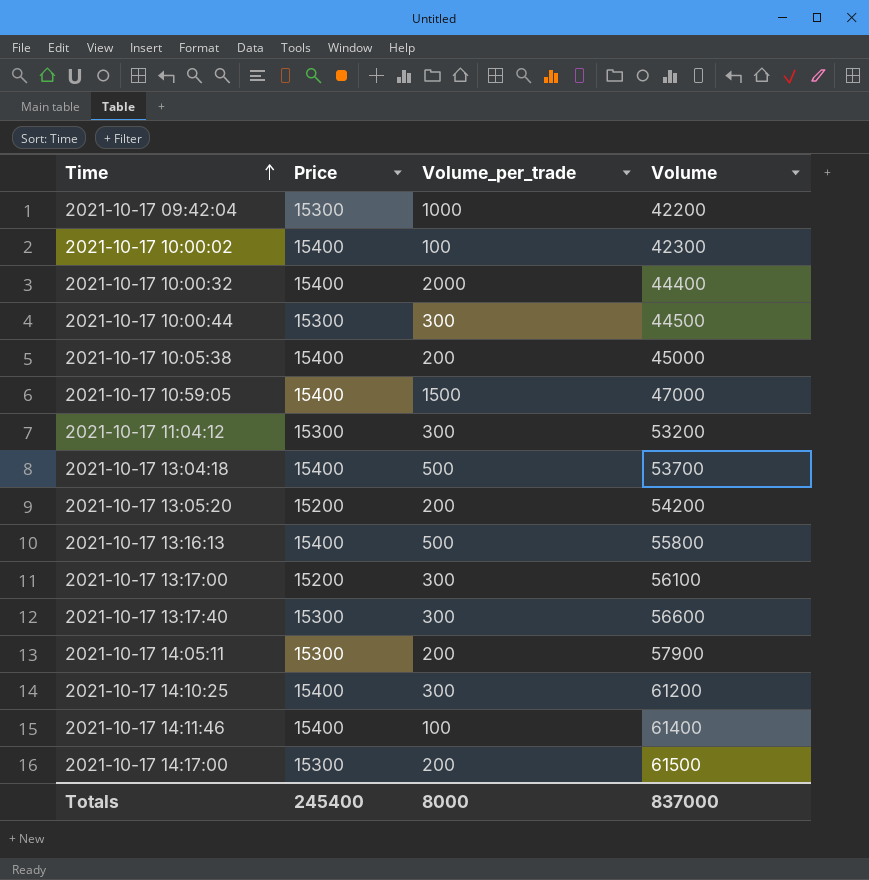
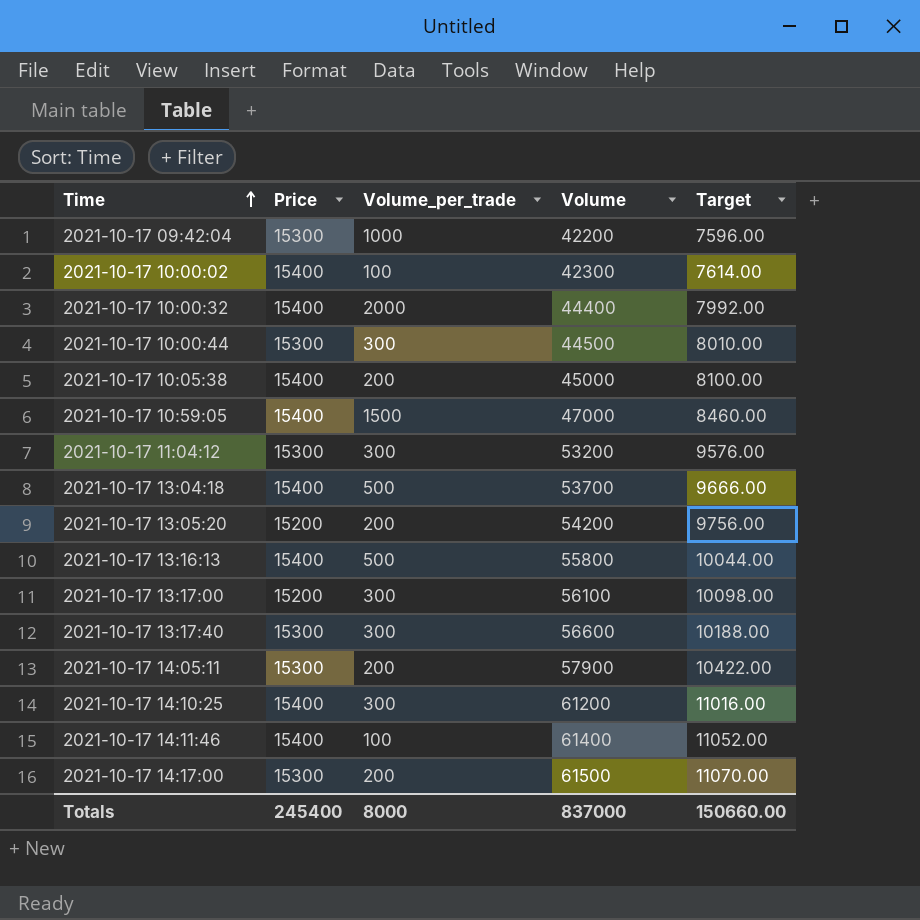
column Target | formula: none -> [Volume] * 0.18

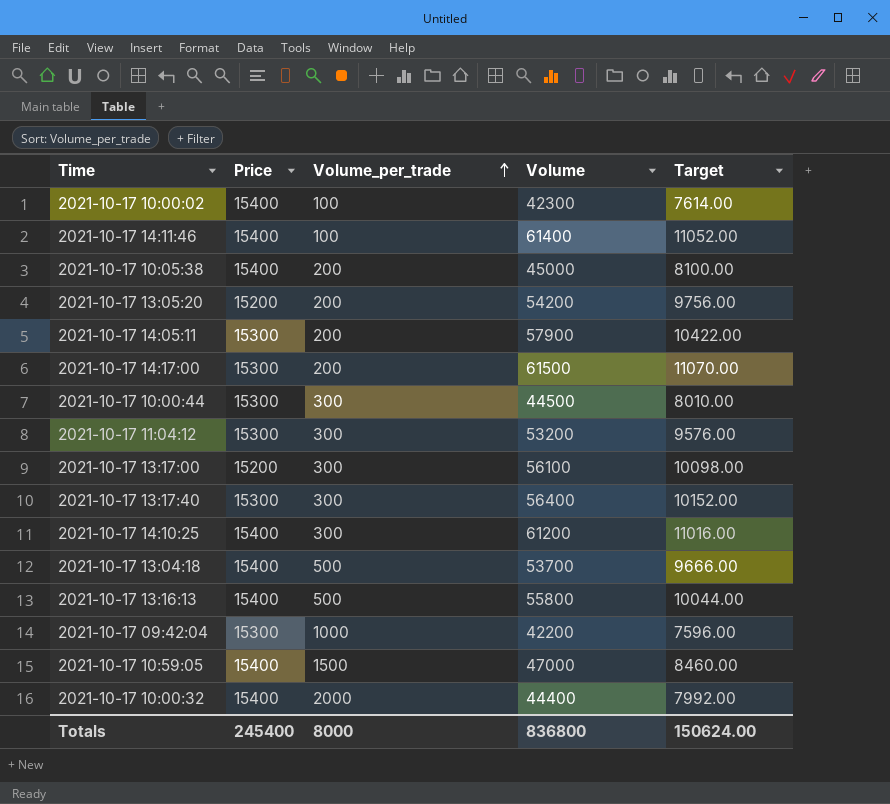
row order: Time ascending -> Volume_per_trade ascending
2021-10-17 13:17:40 | Volume: 56600 -> 56400
2021-10-17 13:17:40 | Target: 10188.00 -> 10152.00
Totals | Volume: 837000 -> 836800
Totals | Target: 150660.00 -> 150624.00

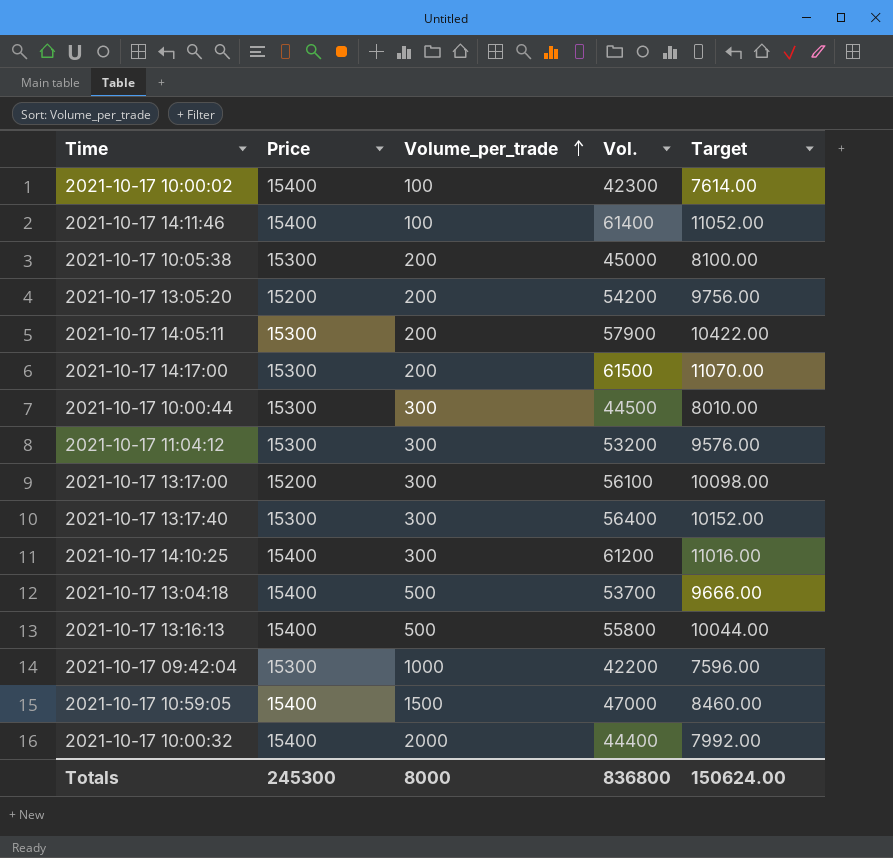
column name: Volume -> Vol.
2021-10-17 10:05:38 | Price: 15400 -> 15300
Totals | Price: 245400 -> 245300

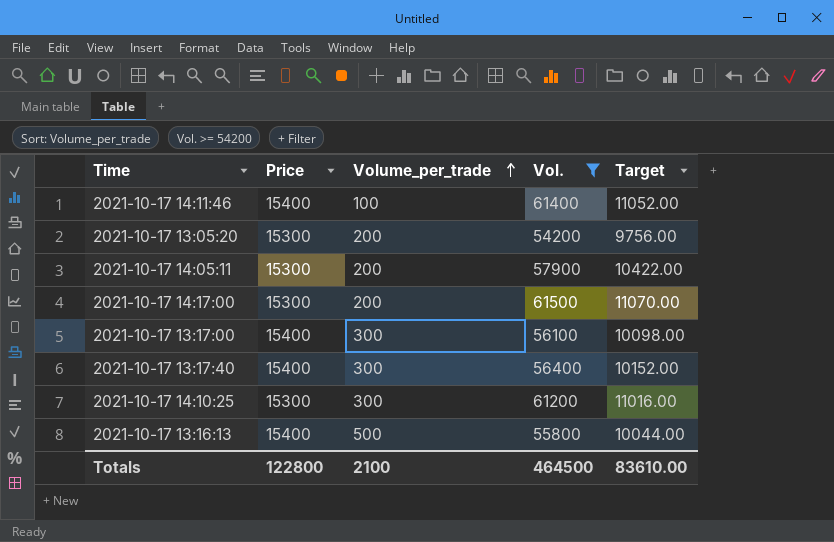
filter: none -> Vol. >= 54200
2021-10-17 13:05:20 | Price: 15200 -> 15300
2021-10-17 13:17:00 | Price: 15200 -> 15400
2021-10-17 13:17:40 | Price: 15300 -> 15400
2021-10-17 14:10:25 | Price: 15400 -> 15300
Totals | Price: 245300 -> 122800
Totals | Volume_per_trade: 8000 -> 2100
Totals | Vol.: 836800 -> 464500
Totals | Target: 150624.00 -> 83610.00

